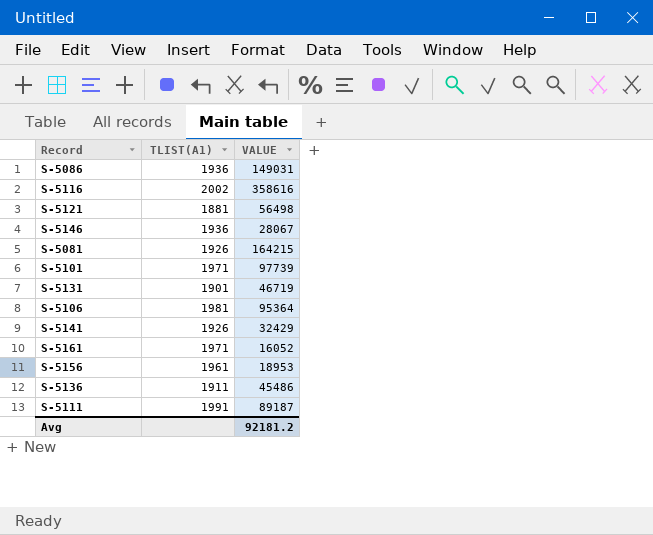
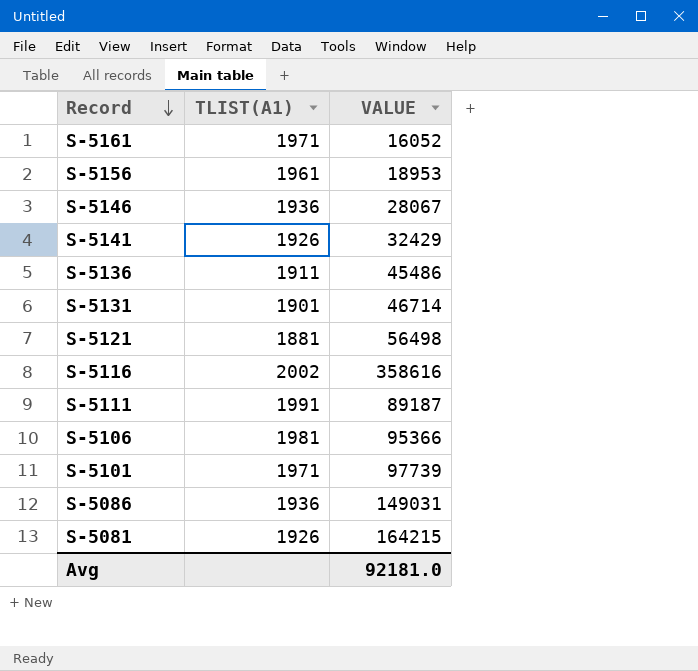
row order: none -> Record descending
S-5131 | VALUE: 46719 -> 46714
S-5106 | VALUE: 95364 -> 95366
Avg | VALUE: 92181.2 -> 92181.0

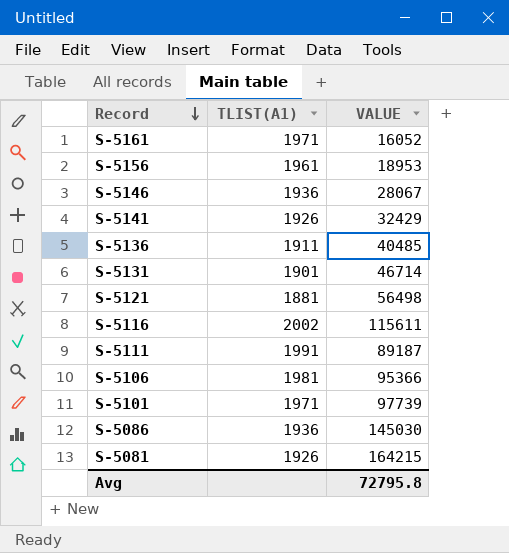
S-5136 | VALUE: 45486 -> 40485
S-5116 | VALUE: 358616 -> 115611
S-5086 | VALUE: 149031 -> 145030
Avg | VALUE: 92181.0 -> 72795.8

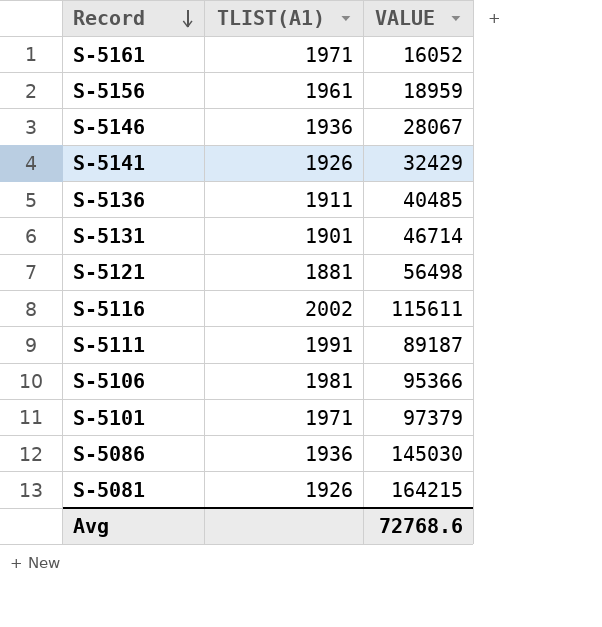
S-5156 | VALUE: 18953 -> 18959
S-5101 | VALUE: 97739 -> 97379
Avg | VALUE: 72795.8 -> 72768.6

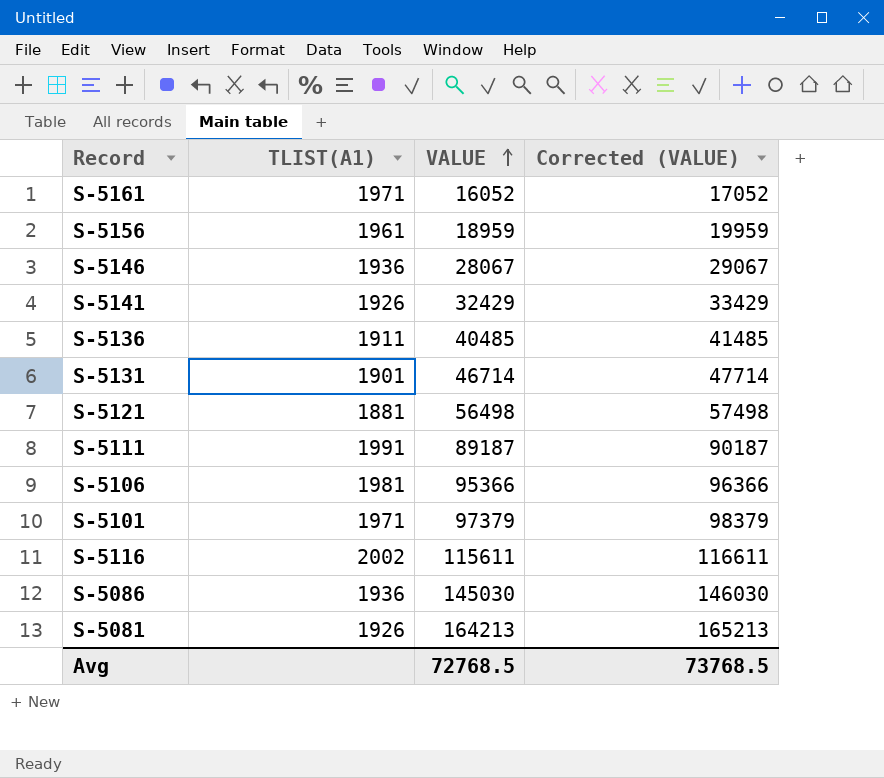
row order: Record descending -> VALUE ascending
column Corrected (VALUE) | formula: none -> [VALUE] + 1000
S-5081 | VALUE: 164215 -> 164213
Avg | VALUE: 72768.6 -> 72768.5

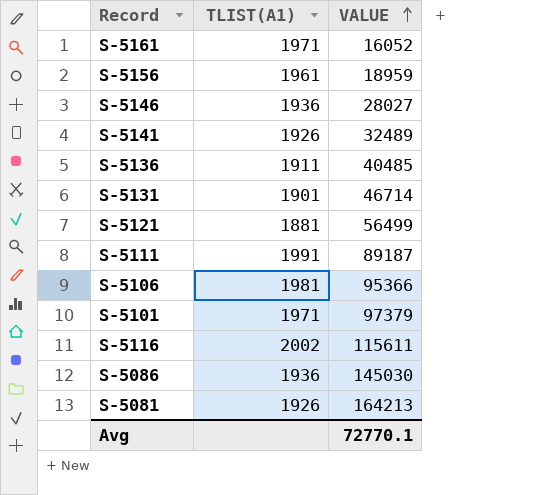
column Corrected (VALUE) | formula: [VALUE] + 1000 -> none
S-5146 | VALUE: 28067 -> 28027
S-5141 | VALUE: 32429 -> 32489
S-5121 | VALUE: 56498 -> 56499
Avg | VALUE: 72768.5 -> 72770.1

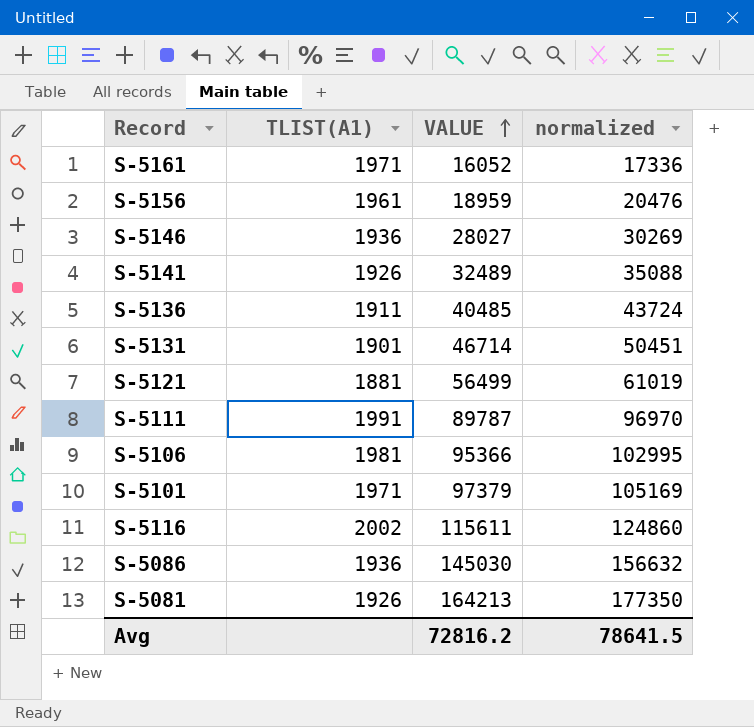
column normalized | formula: none -> [VALUE] * 1.08
S-5111 | VALUE: 89187 -> 89787
Avg | VALUE: 72770.1 -> 72816.2

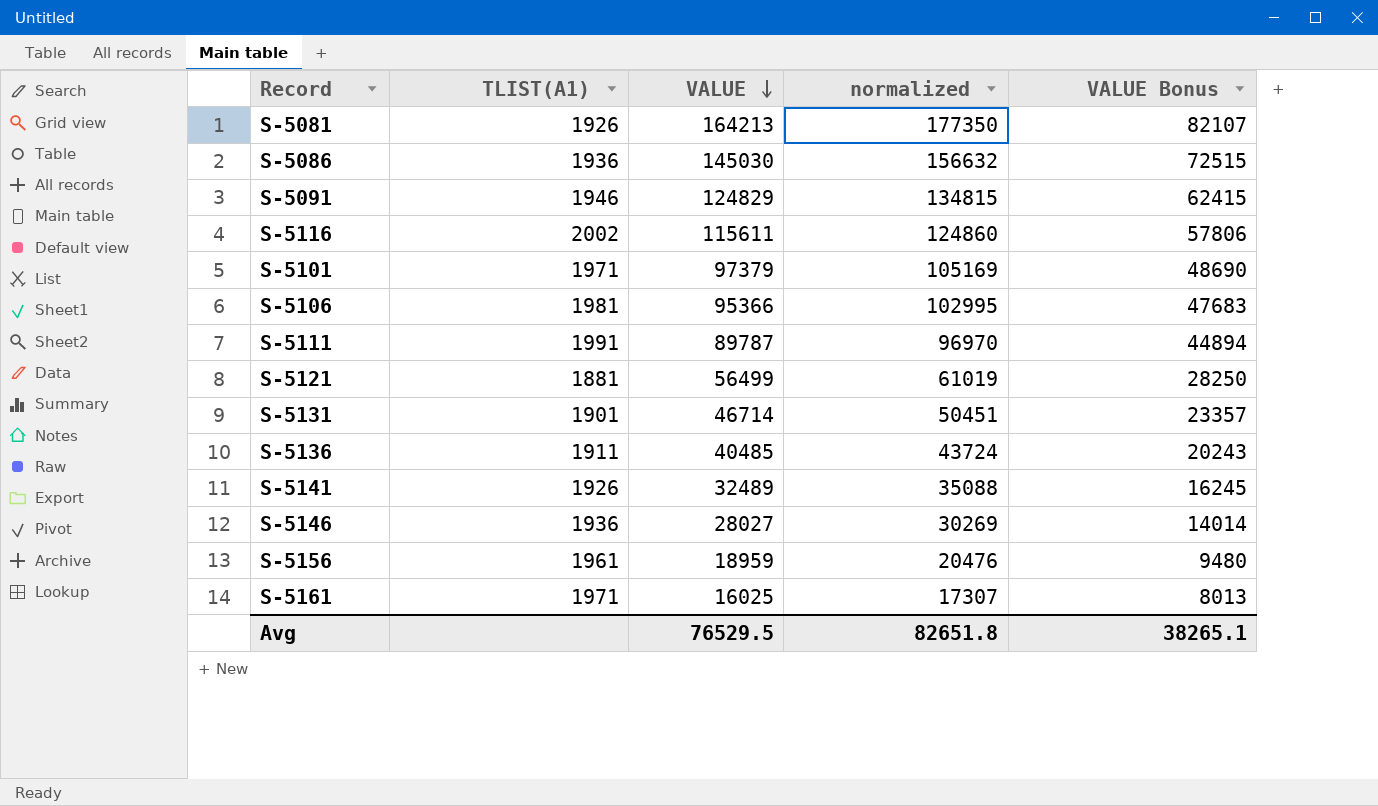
row order: VALUE ascending -> VALUE descending
column VALUE Bonus | formula: none -> [VALUE] * 0.5
row S-5091: none -> 1946 | 124829 | 134815 | 62415
S-5161 | VALUE: 16052 -> 16025
S-5161 | normalized: 17336 -> 17307
Avg | VALUE: 72816.2 -> 76529.5
Avg | normalized: 78641.5 -> 82651.8

